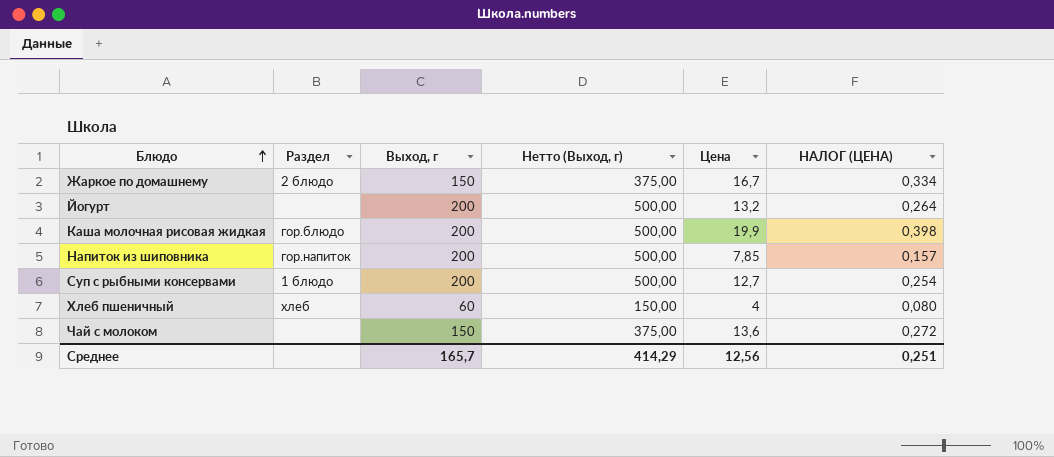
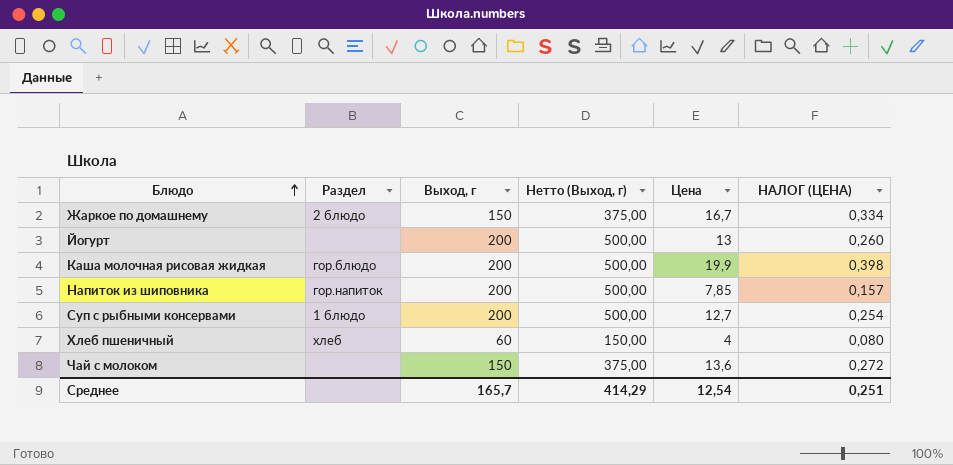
Йогурт | Цена: 13,2 -> 13
Йогурт | НАЛОГ (ЦЕНА): 0,264 -> 0,260
Среднее | Цена: 12,56 -> 12,54

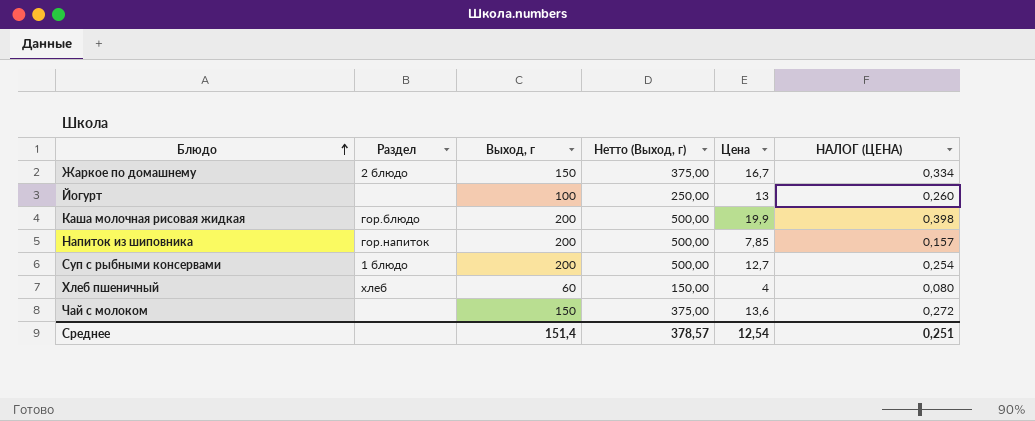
Йогурт | Выход, г: 200 -> 100
Йогурт | Нетто (Выход, г): 500,00 -> 250,00
Среднее | Выход, г: 165,7 -> 151,4
Среднее | Нетто (Выход, г): 414,29 -> 378,57

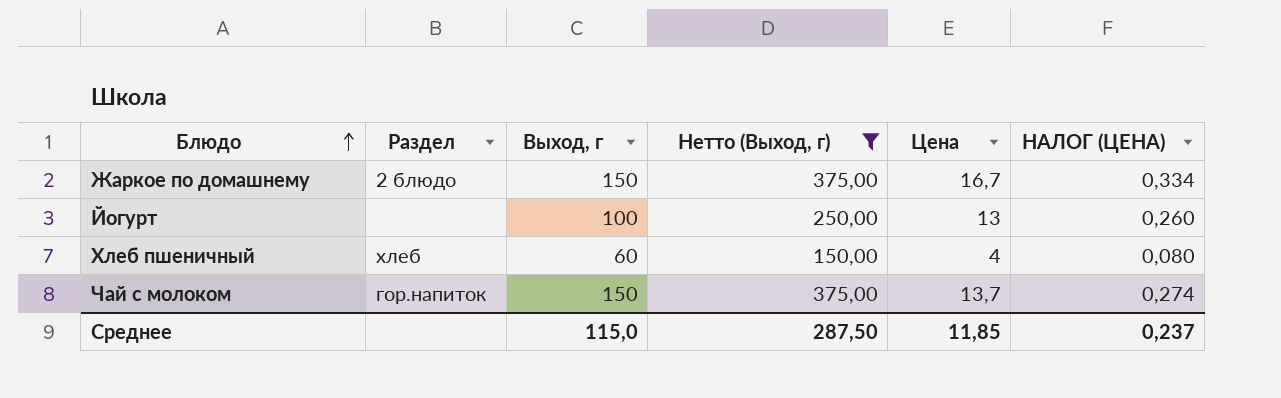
filter: none -> Нетто (Выход, г) != 500,00
Чай с молоком | Раздел: none -> гор.напиток
Чай с молоком | Цена: 13,6 -> 13,7
Чай с молоком | НАЛОГ (ЦЕНА): 0,272 -> 0,274
Среднее | Выход, г: 151,4 -> 115,0
Среднее | Нетто (Выход, г): 378,57 -> 287,50
Среднее | Цена: 12,54 -> 11,85
Среднее | НАЛОГ (ЦЕНА): 0,251 -> 0,237

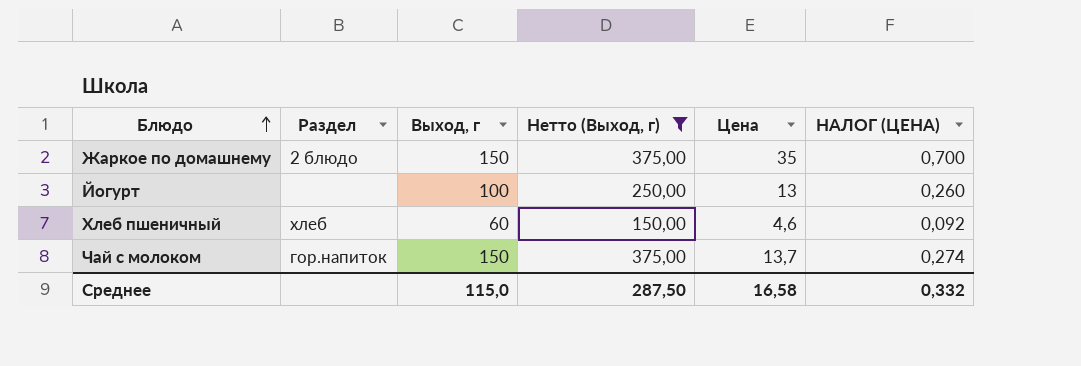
Жаркое по домашнему | Цена: 16,7 -> 35
Жаркое по домашнему | НАЛОГ (ЦЕНА): 0,334 -> 0,700
Хлеб пшеничный | Цена: 4 -> 4,6
Хлеб пшеничный | НАЛОГ (ЦЕНА): 0,080 -> 0,092
Среднее | Цена: 11,85 -> 16,58
Среднее | НАЛОГ (ЦЕНА): 0,237 -> 0,332

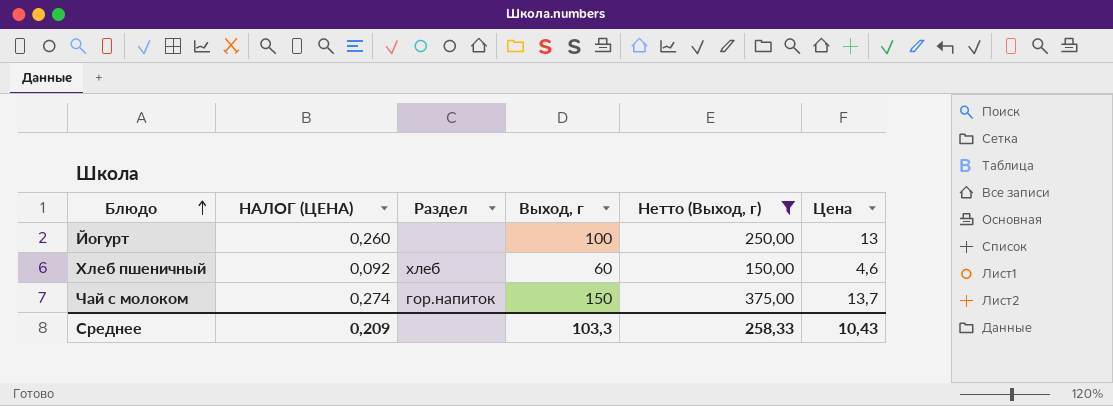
column НАЛОГ (ЦЕНА) | position: 6 -> 2
row Жаркое по домашнему: 2 блюдо | 150 | 375,00 | 35 | 0,700 -> none
Среднее | НАЛОГ (ЦЕНА): 0,332 -> 0,209
Среднее | Выход, г: 115,0 -> 103,3
Среднее | Нетто (Выход, г): 287,50 -> 258,33
Среднее | Цена: 16,58 -> 10,43

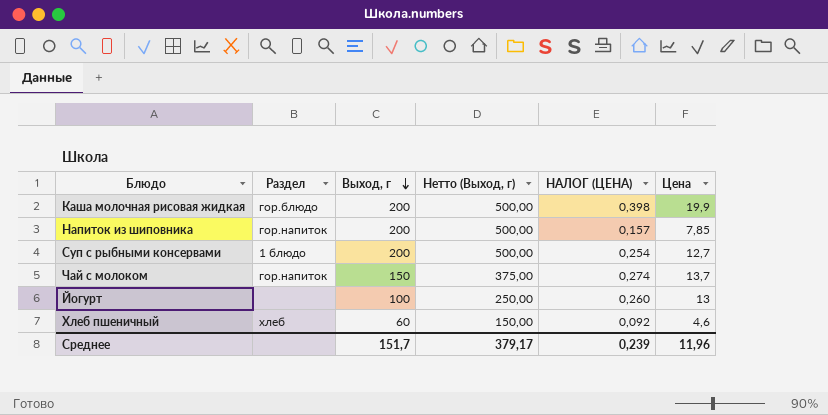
filter: Нетто (Выход, г) != 500,00 -> none
row order: Блюдо ascending -> Выход, г descending
column НАЛОГ (ЦЕНА) | position: 2 -> 5
Среднее | Выход, г: 103,3 -> 151,7
Среднее | Нетто (Выход, г): 258,33 -> 379,17
Среднее | НАЛОГ (ЦЕНА): 0,209 -> 0,239
Среднее | Цена: 10,43 -> 11,96

